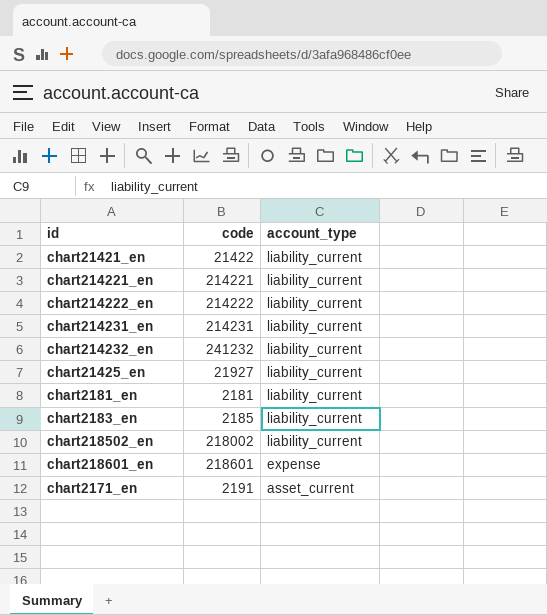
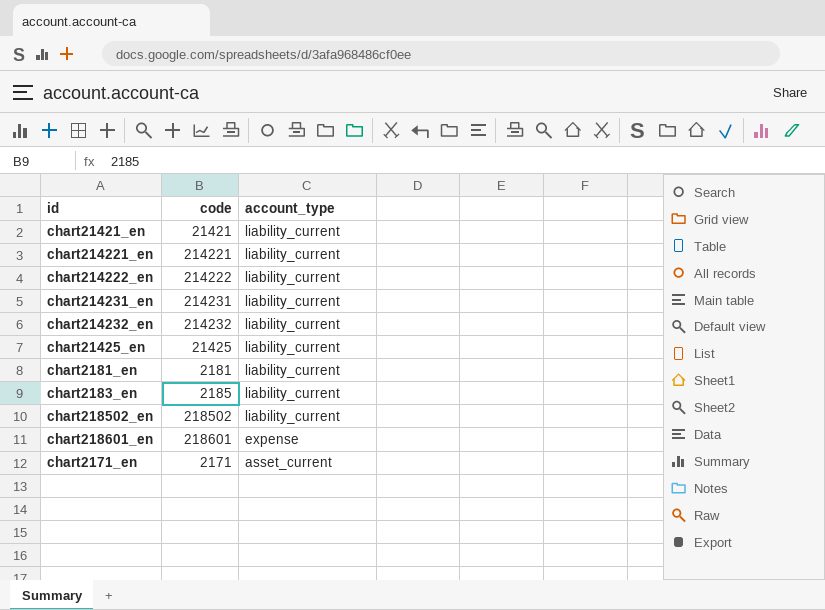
chart21421_en | code: 21422 -> 21421
chart214232_en | code: 241232 -> 214232
chart21425_en | code: 21927 -> 21425
chart218502_en | code: 218002 -> 218502
chart2171_en | code: 2191 -> 2171

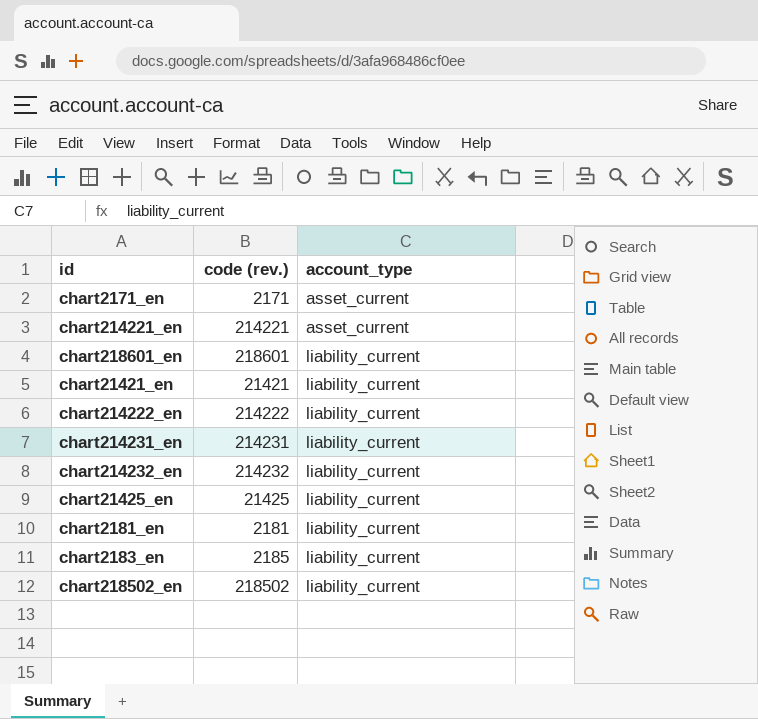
row order: account_type descending -> account_type ascending
column name: code -> code (rev.)
chart214221_en | account_type: liability_current -> asset_current
chart218601_en | account_type: expense -> liability_current

